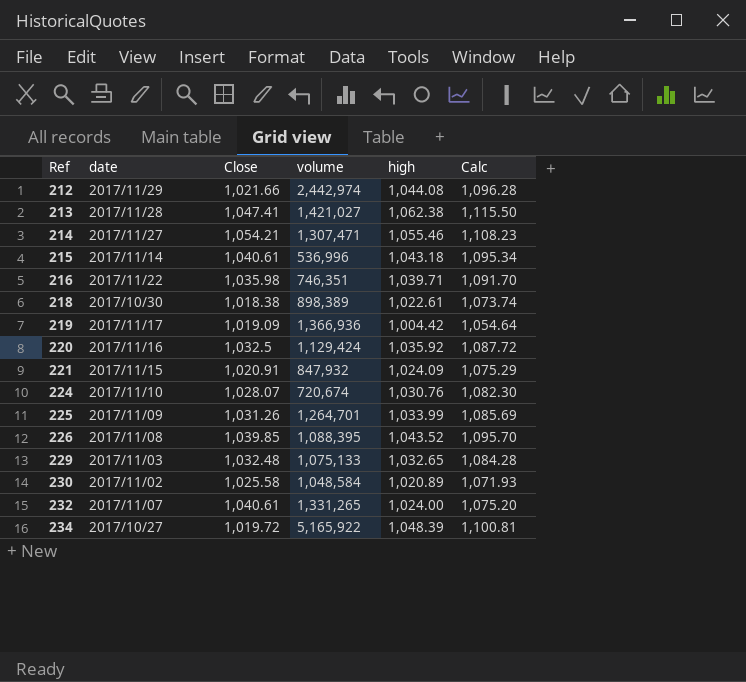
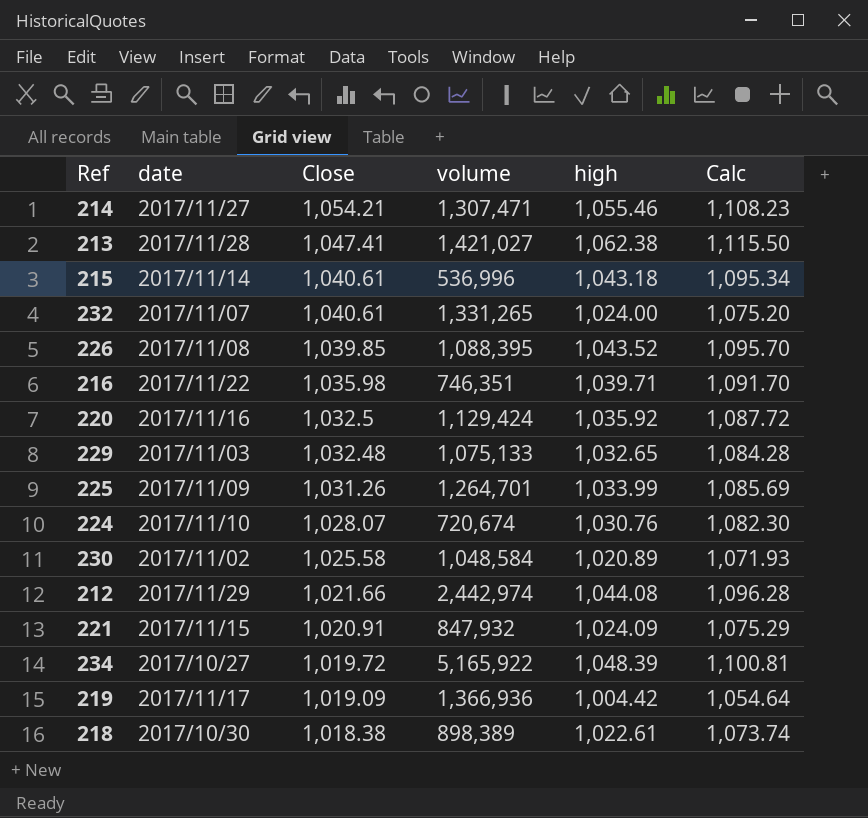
row order: Ref ascending -> Close descending

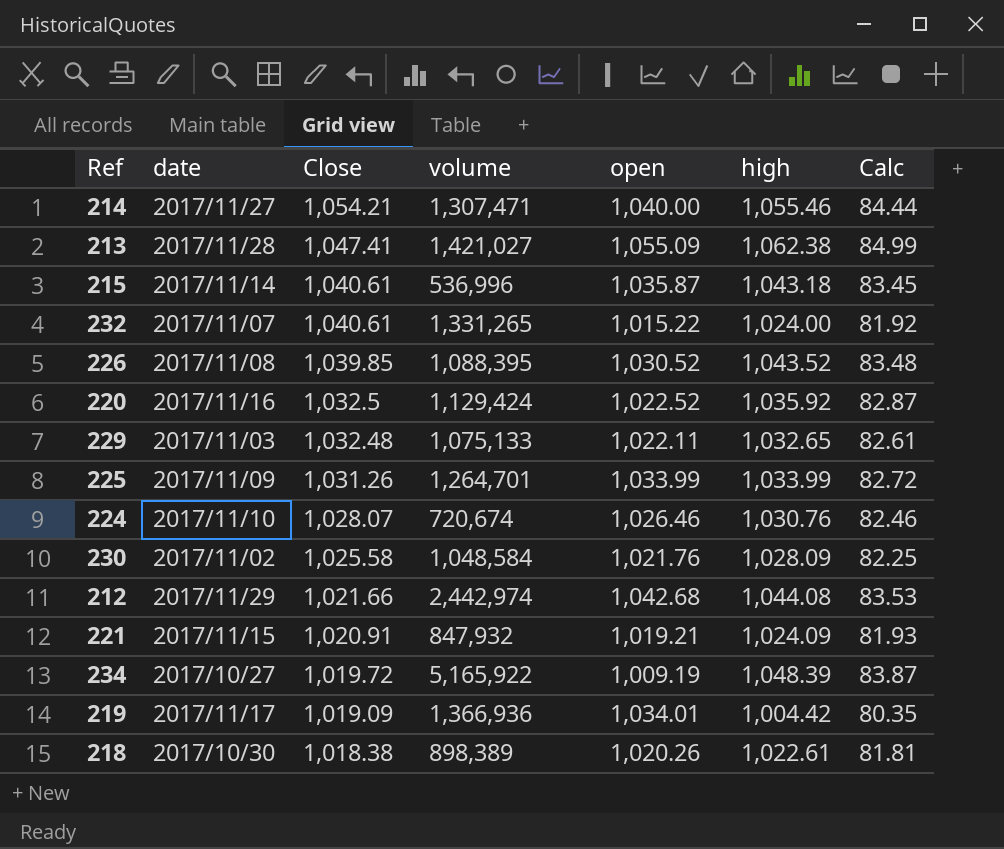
column open | position: none -> 5
column Calc | formula: [high] * 1.05 -> [high] * 0.08
row 216: 2017/11/22 | 1,035.98 | 746,351 | 1,039.71 | 1,091.70 -> none
230 | high: 1,020.89 -> 1,028.09

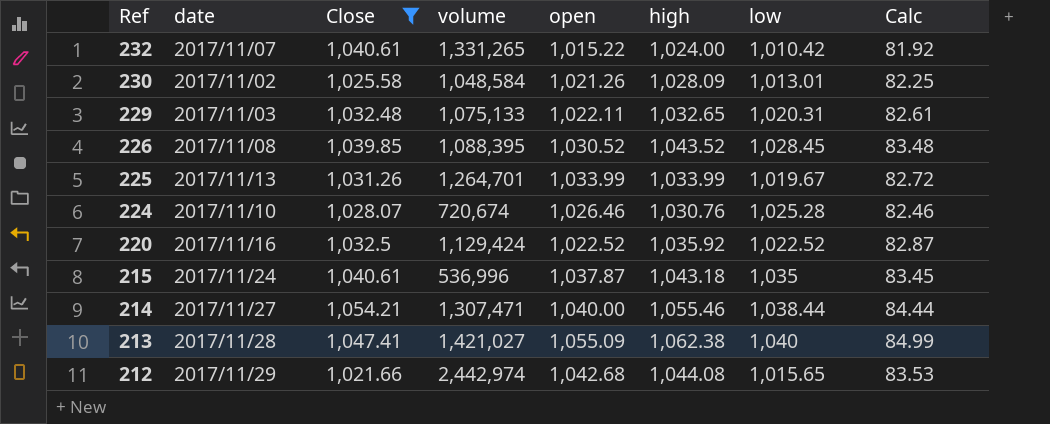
filter: none -> Close >= 1,021.66
row order: Close descending -> Ref descending
column low | position: none -> 7
230 | open: 1,021.76 -> 1,021.26
225 | date: 2017/11/09 -> 2017/11/13
215 | date: 2017/11/14 -> 2017/11/24
215 | open: 1,035.87 -> 1,037.87

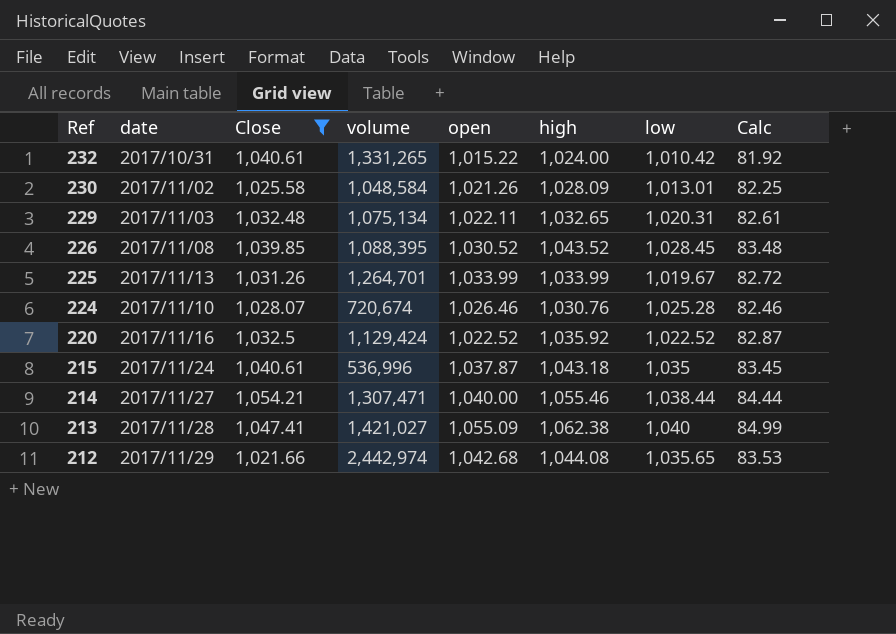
232 | date: 2017/11/07 -> 2017/10/31
229 | volume: 1,075,133 -> 1,075,134
212 | low: 1,015.65 -> 1,035.65

